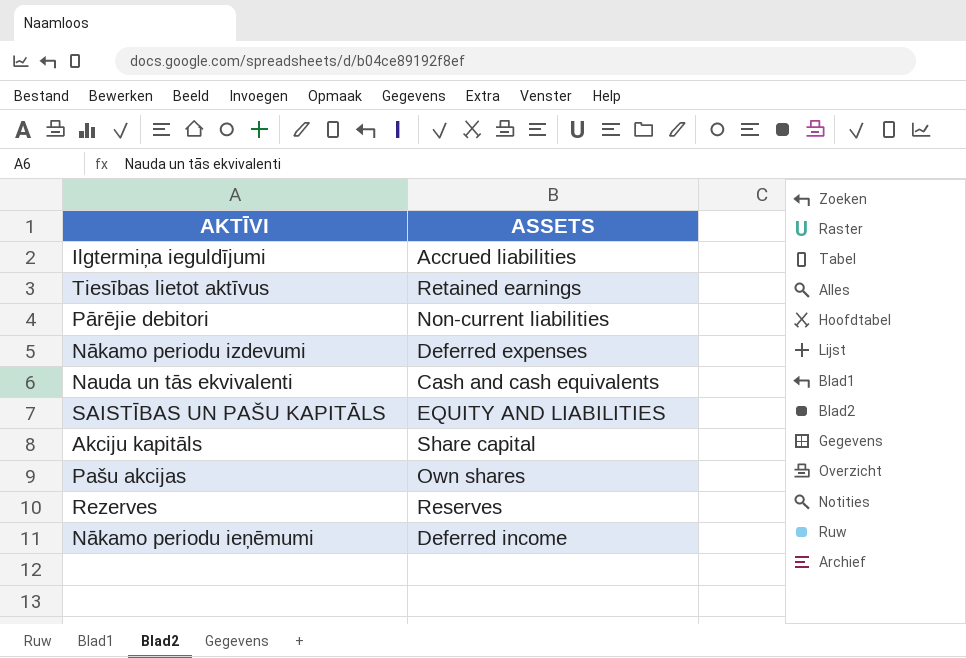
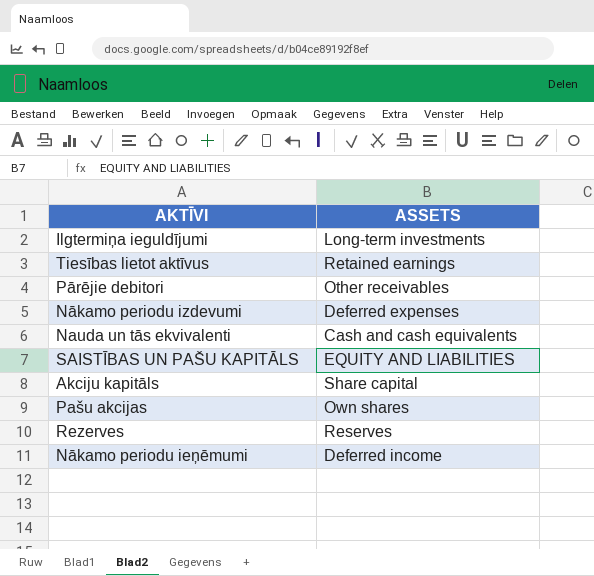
Ilgtermiņa ieguldījumi | ASSETS: Accrued liabilities -> Long-term investments
Pārējie debitori | ASSETS: Non-current liabilities -> Other receivables

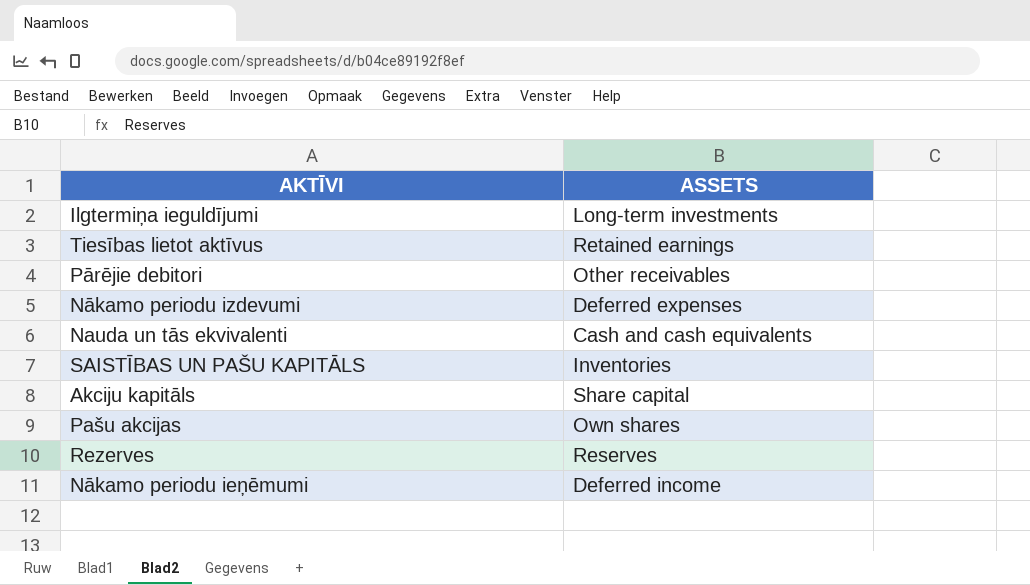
SAISTĪBAS UN PAŠU KAPITĀLS | ASSETS: EQUITY AND LIABILITIES -> Inventories

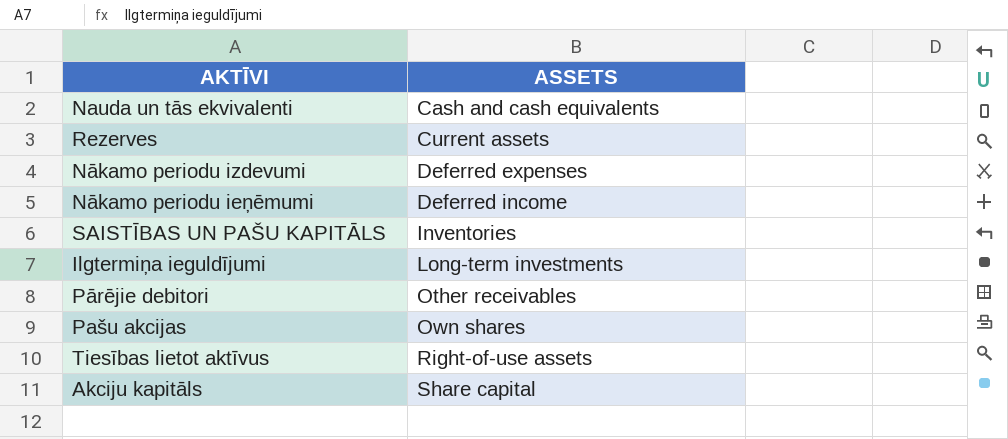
row order: none -> ASSETS ascending
Rezerves | ASSETS: Reserves -> Current assets
Tiesības lietot aktīvus | ASSETS: Retained earnings -> Right-of-use assets

